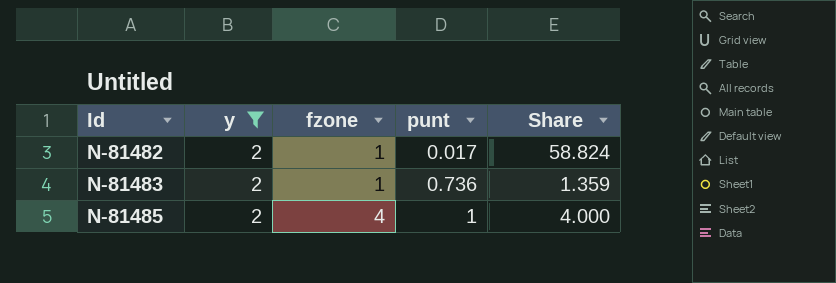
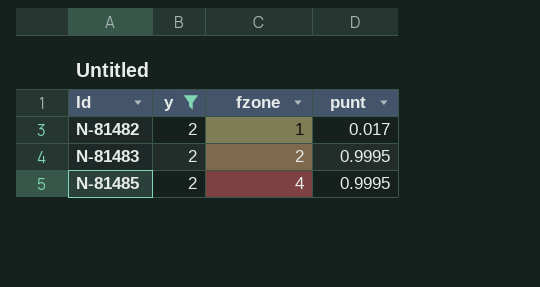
column Share | formula: [fzone] / [punt] -> none
N-81483 | fzone: 1 -> 2
N-81483 | punt: 0.736 -> 0.9995
N-81485 | punt: 1 -> 0.9995

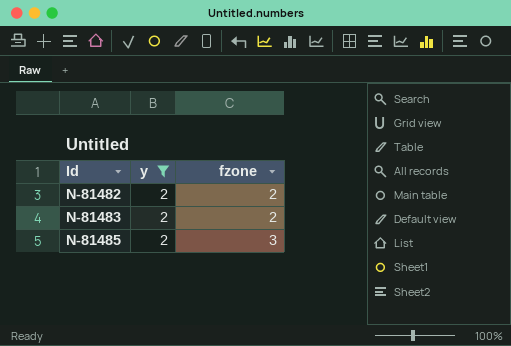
column punt | position: 4 -> none
N-81482 | fzone: 1 -> 2
N-81485 | fzone: 4 -> 3

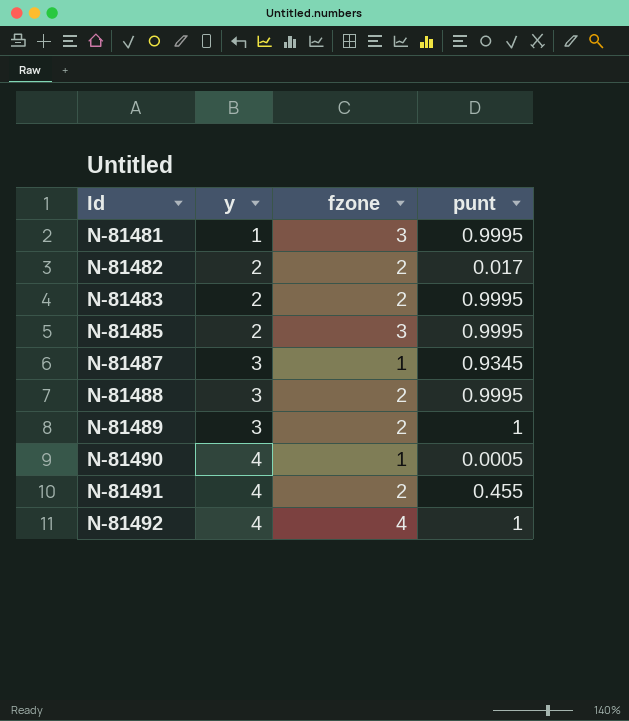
filter: y = 2 -> none
column punt | position: none -> 4

